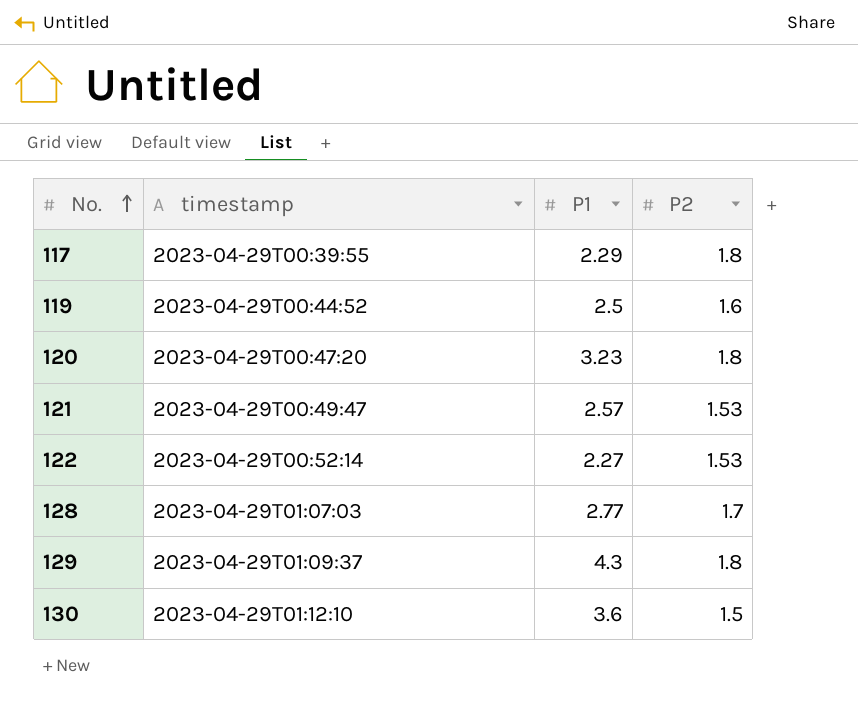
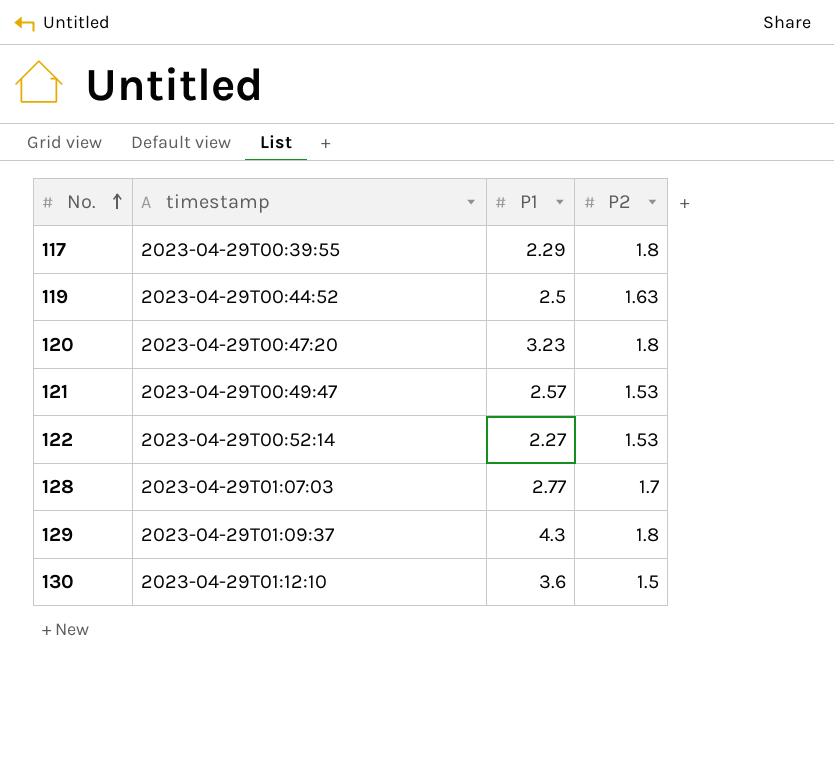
119 | P2: 1.6 -> 1.63

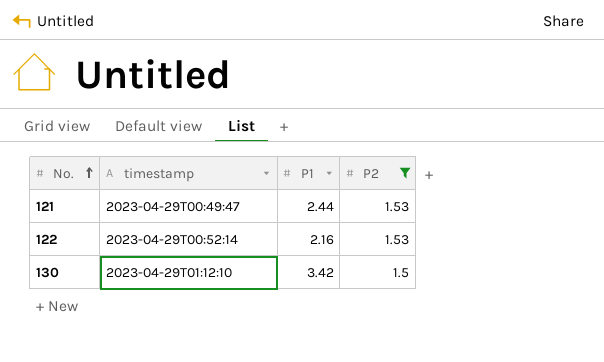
filter: none -> P2 <= 1.53
121 | P1: 2.57 -> 2.44
122 | P1: 2.27 -> 2.16
130 | P1: 3.6 -> 3.42

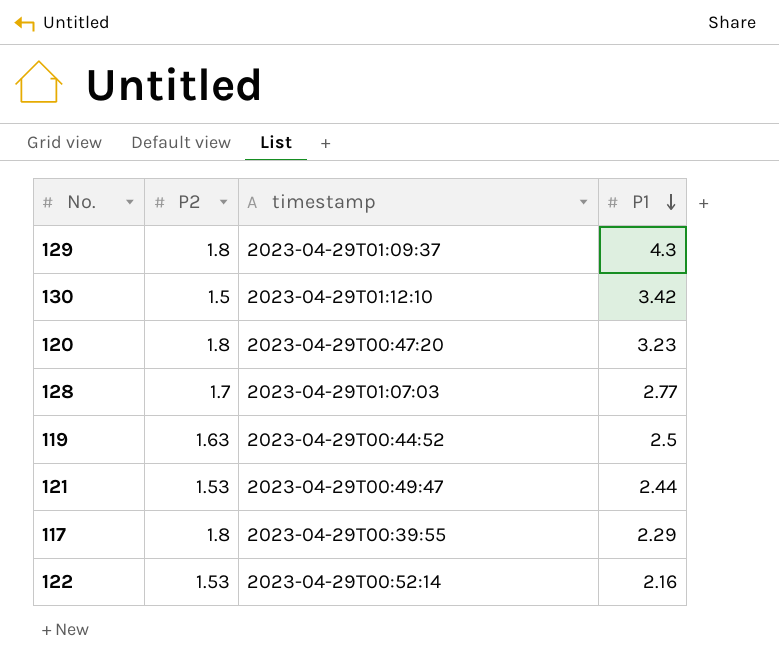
filter: P2 <= 1.53 -> none
row order: No. ascending -> P1 descending
column P2 | position: 4 -> 2

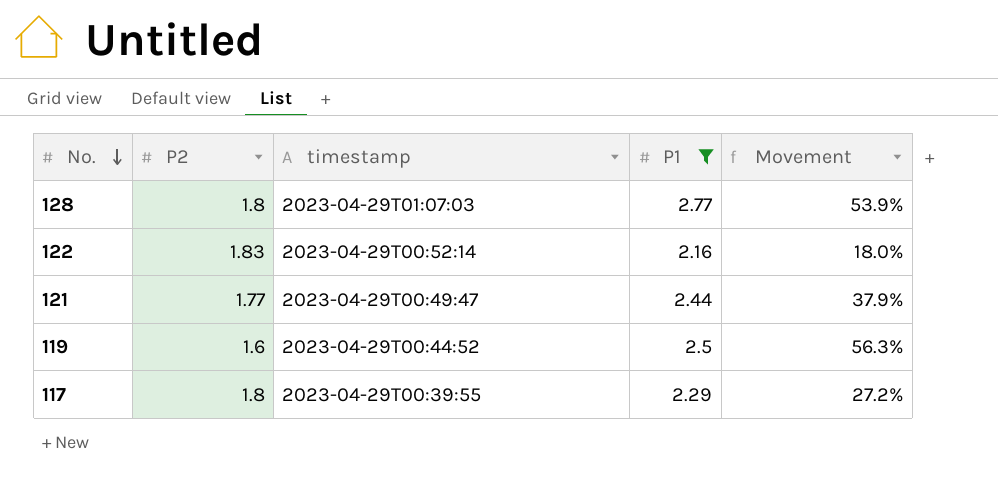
filter: none -> P1 <= 2.77
row order: P1 descending -> No. descending
column Movement | formula: none -> ([P1] - [P2]) / [P2]
128 | P2: 1.7 -> 1.8
122 | P2: 1.53 -> 1.83
121 | P2: 1.53 -> 1.77
119 | P2: 1.63 -> 1.6

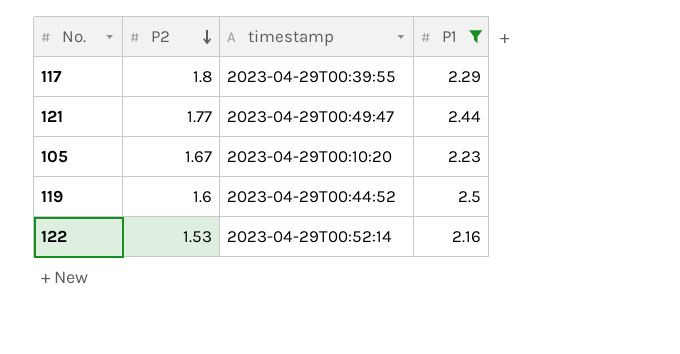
row order: No. descending -> P2 descending
column Movement | formula: ([P1] - [P2]) / [P2] -> none
row 128: 1.8 | 2023-04-29T01:07:03 | 2.77 | 53.9% -> none
row 105: none -> 1.67 | 2023-04-29T00:10:20 | 2.23
122 | P2: 1.83 -> 1.53

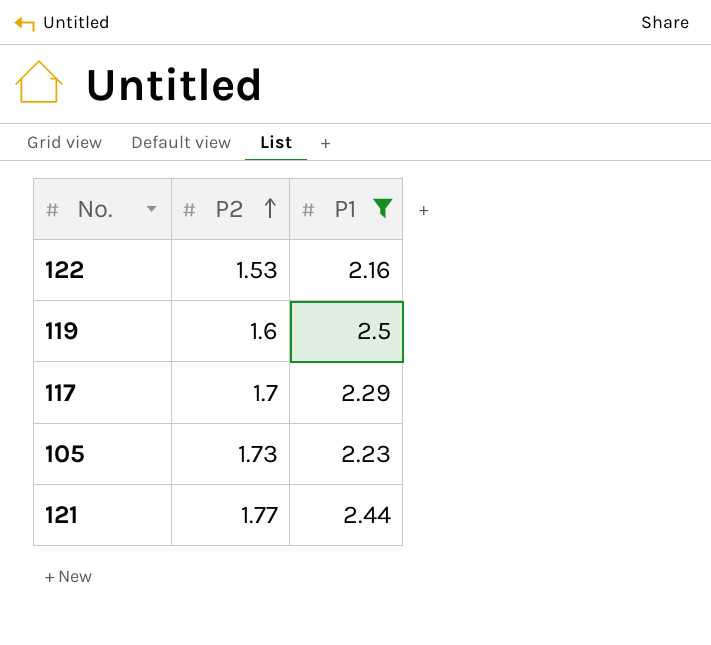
row order: P2 descending -> P2 ascending
column timestamp | position: 3 -> none
117 | P2: 1.8 -> 1.7
105 | P2: 1.67 -> 1.73

